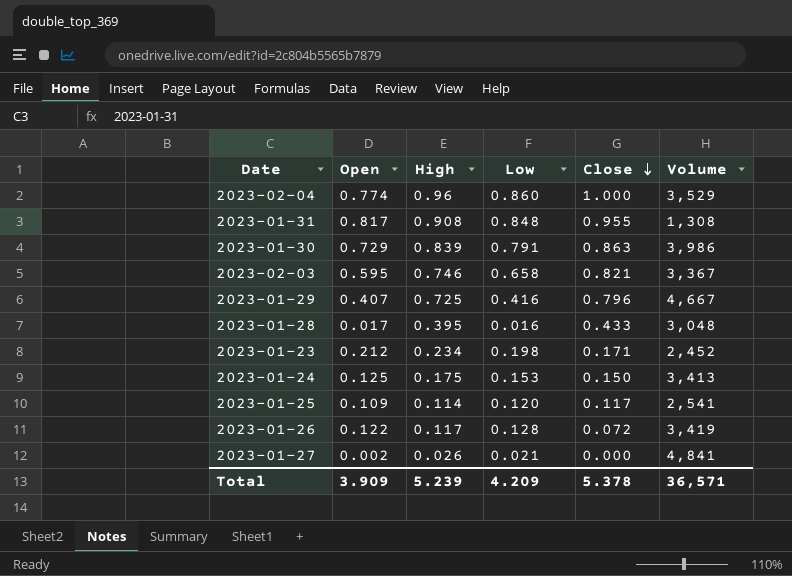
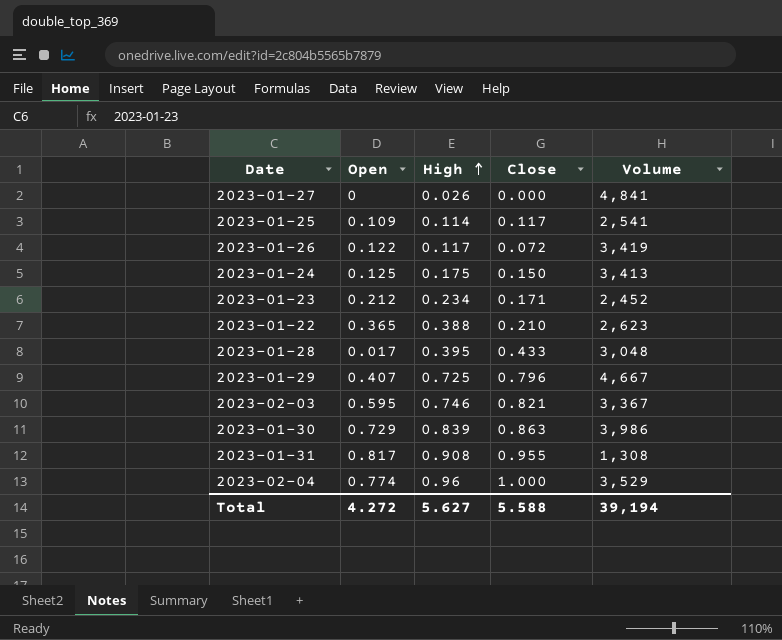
row order: Close descending -> High ascending
column Low | position: 4 -> none
2023-01-27 | Open: 0.002 -> 0
row 2023-01-22: none -> 0.365 | 0.388 | 0.210 | 2,623
Total | Open: 3.909 -> 4.272
Total | High: 5.239 -> 5.627
Total | Close: 5.378 -> 5.588
Total | Volume: 36,571 -> 39,194

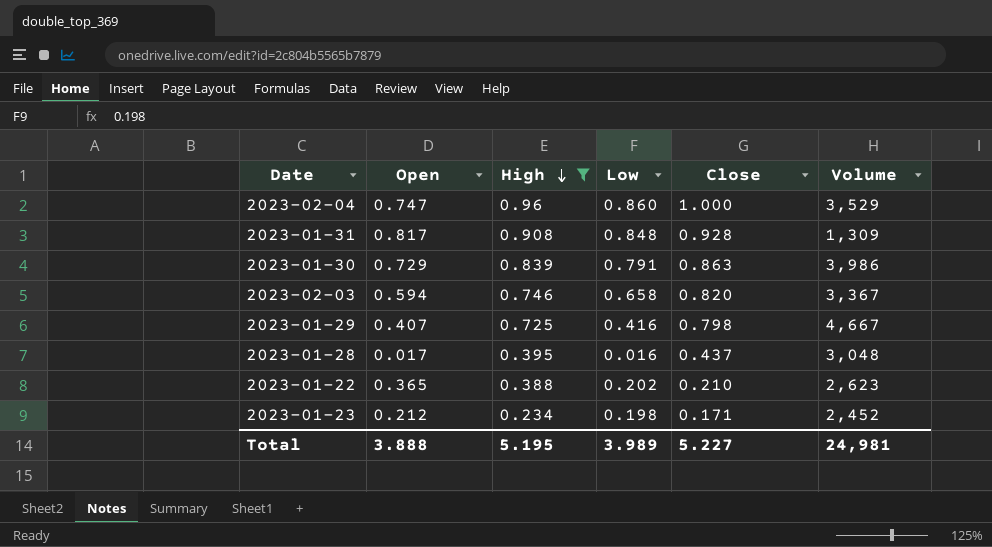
filter: none -> High >= 0.234
row order: High ascending -> High descending
column Low | position: none -> 4
2023-02-04 | Open: 0.774 -> 0.747
2023-01-31 | Close: 0.955 -> 0.928
2023-01-31 | Volume: 1,308 -> 1,309
2023-02-03 | Open: 0.595 -> 0.594
2023-02-03 | Close: 0.821 -> 0.820
2023-01-29 | Close: 0.796 -> 0.798
2023-01-28 | Close: 0.433 -> 0.437
Total | Open: 4.272 -> 3.888
Total | High: 5.627 -> 5.195
Total | Close: 5.588 -> 5.227
Total | Volume: 39,194 -> 24,981

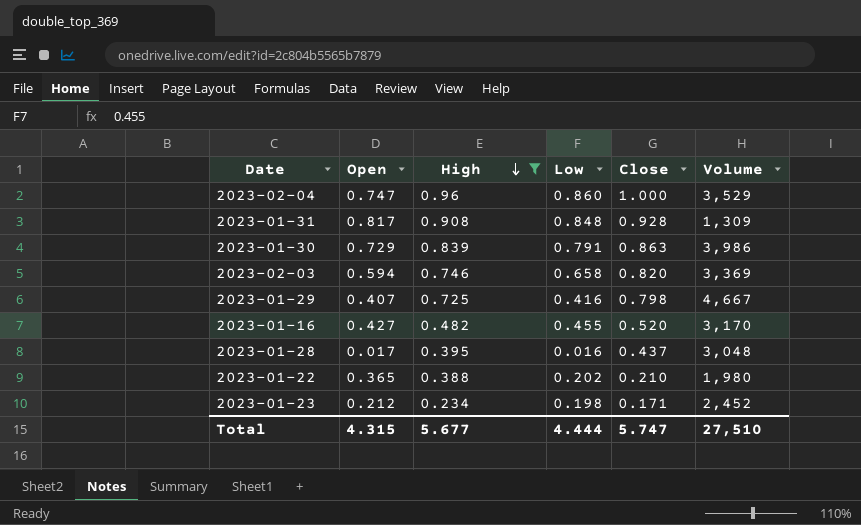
2023-02-03 | Volume: 3,367 -> 3,369
row 2023-01-16: none -> 0.427 | 0.482 | 0.455 | 0.520 | 3,170
2023-01-22 | Volume: 2,623 -> 1,980
Total | Open: 3.888 -> 4.315
Total | High: 5.195 -> 5.677
Total | Low: 3.989 -> 4.444
Total | Close: 5.227 -> 5.747
Total | Volume: 24,981 -> 27,510

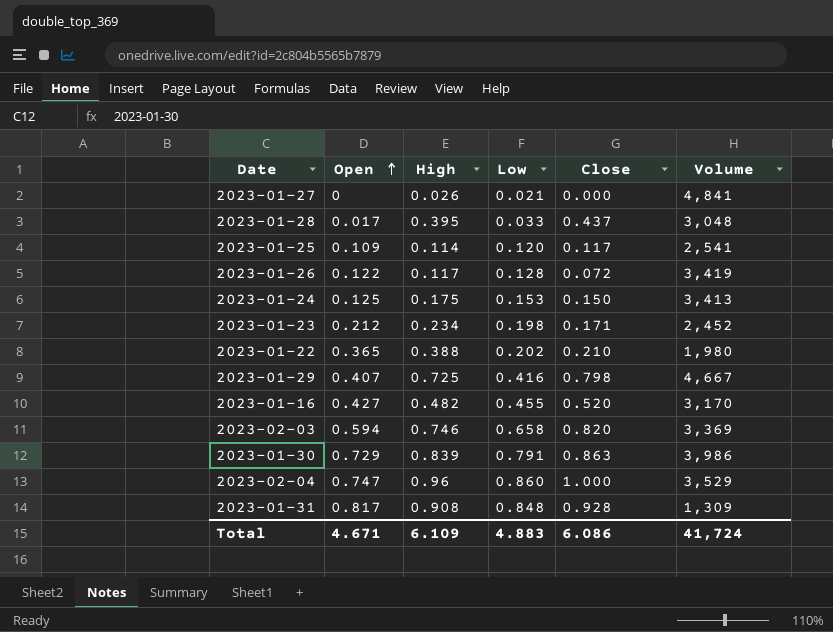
filter: High >= 0.234 -> none
row order: High descending -> Open ascending
2023-01-28 | Low: 0.016 -> 0.033
Total | Open: 4.315 -> 4.671
Total | High: 5.677 -> 6.109
Total | Low: 4.444 -> 4.883
Total | Close: 5.747 -> 6.086
Total | Volume: 27,510 -> 41,724

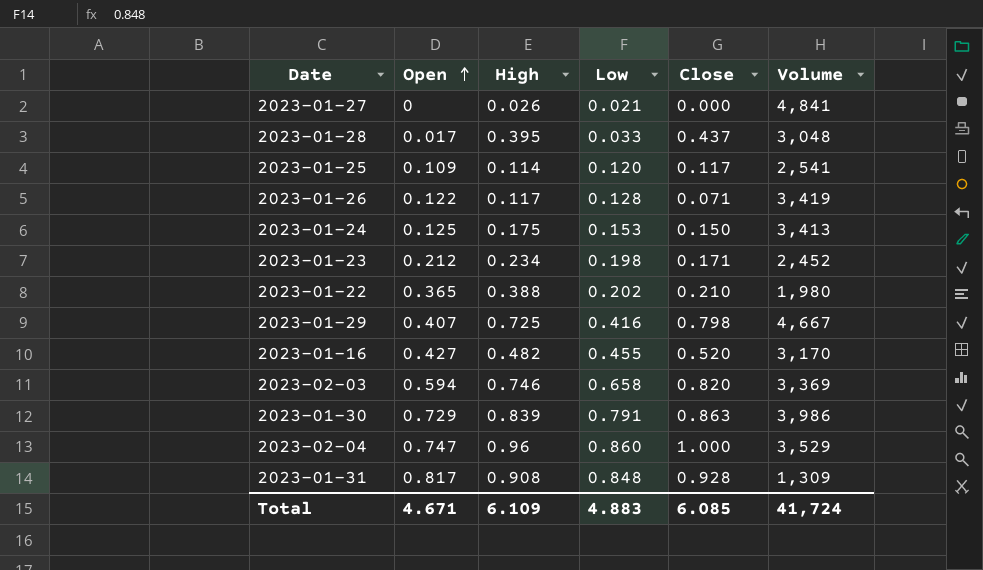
2023-01-26 | Close: 0.072 -> 0.071
Total | Close: 6.086 -> 6.085

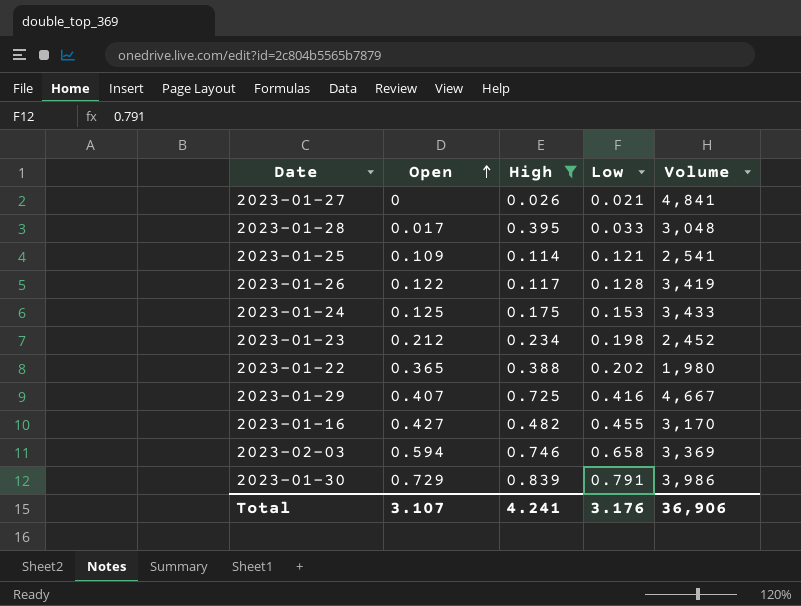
filter: none -> High <= 0.839
column Close | position: 5 -> none
2023-01-25 | Low: 0.120 -> 0.121
2023-01-24 | Volume: 3,413 -> 3,433
Total | Open: 4.671 -> 3.107
Total | High: 6.109 -> 4.241
Total | Low: 4.883 -> 3.176
Total | Volume: 41,724 -> 36,906

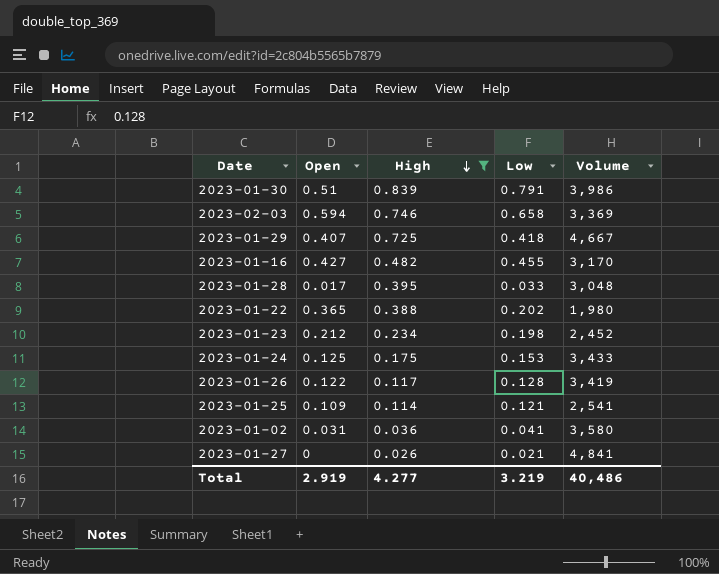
row order: Open ascending -> High descending
2023-01-30 | Open: 0.729 -> 0.51
2023-01-29 | Low: 0.416 -> 0.418
row 2023-01-02: none -> 0.031 | 0.036 | 0.041 | 3,580
Total | Open: 3.107 -> 2.919
Total | High: 4.241 -> 4.277
Total | Low: 3.176 -> 3.219
Total | Volume: 36,906 -> 40,486

